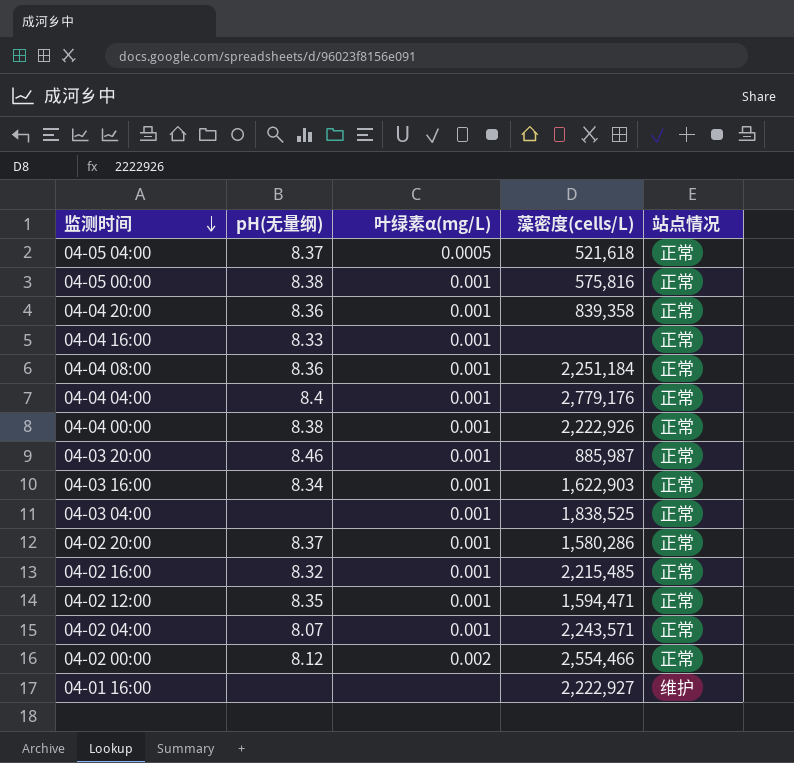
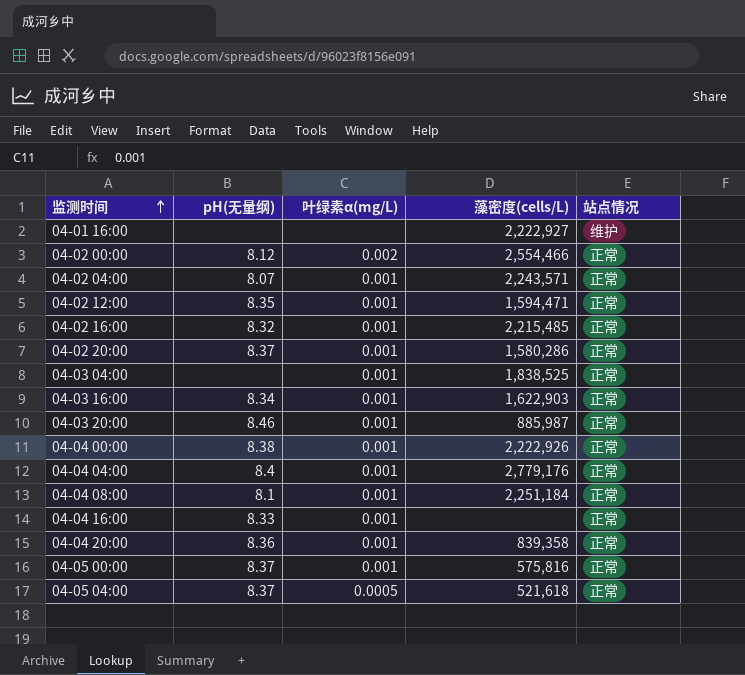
row order: 监测时间 descending -> 监测时间 ascending
04-04 08:00 | pH(无量纲): 8.36 -> 8.1
04-05 00:00 | pH(无量纲): 8.38 -> 8.37

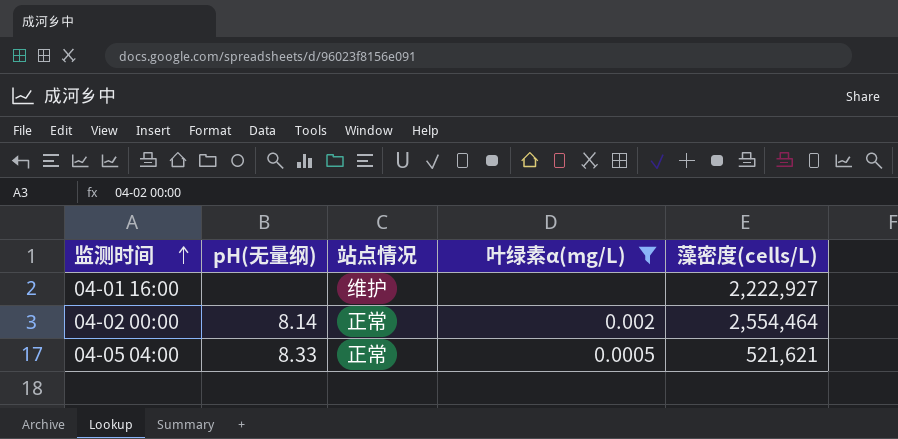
filter: none -> 叶绿素α(mg/L) != 0.001
column 站点情况 | position: 5 -> 3
04-02 00:00 | pH(无量纲): 8.12 -> 8.14
04-02 00:00 | 藻密度(cells/L): 2,554,466 -> 2,554,464
04-05 04:00 | pH(无量纲): 8.37 -> 8.33
04-05 04:00 | 藻密度(cells/L): 521,618 -> 521,621

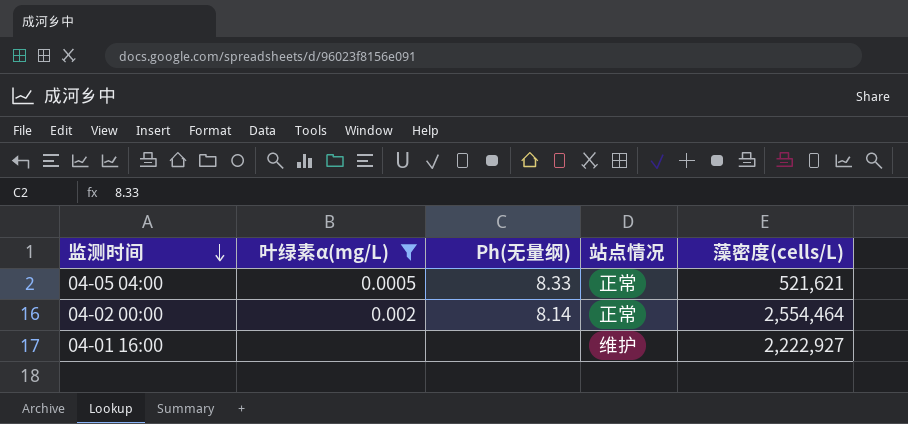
row order: 监测时间 ascending -> 监测时间 descending
column 叶绿素α(mg/L) | position: 4 -> 2
column name: pH(无量纲) -> Ph(无量纲)

